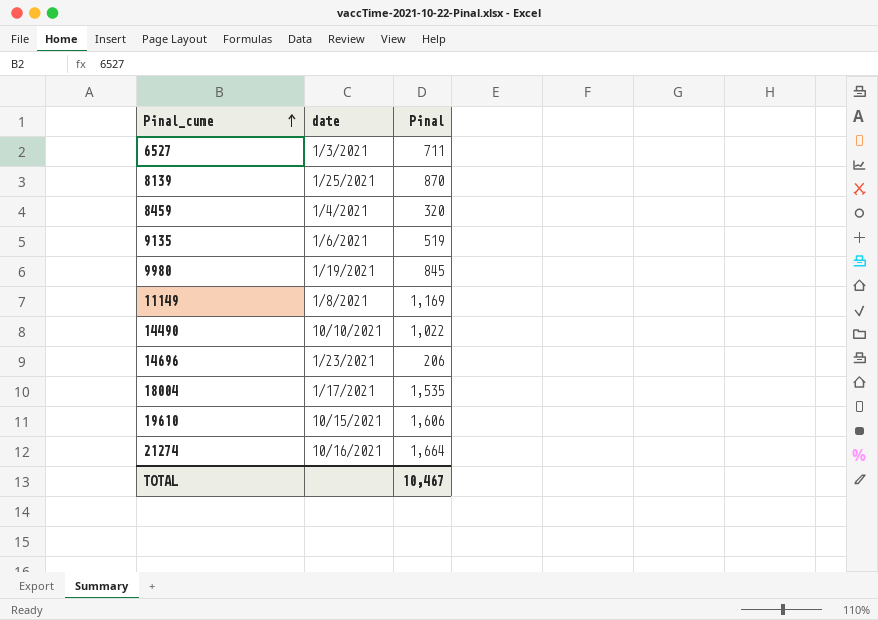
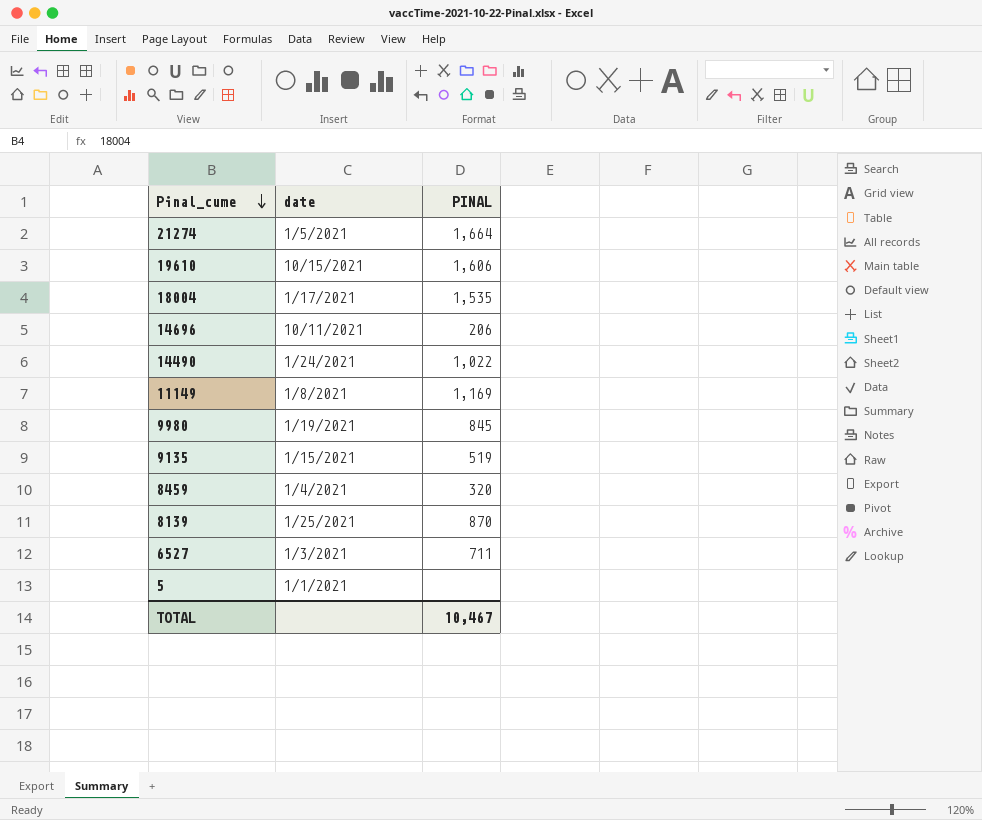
row order: Pinal_cume ascending -> Pinal_cume descending
column name: Pinal -> PINAL
21274 | date: 10/16/2021 -> 1/5/2021
14696 | date: 1/23/2021 -> 10/11/2021
14490 | date: 10/10/2021 -> 1/24/2021
9135 | date: 1/6/2021 -> 1/15/2021
row 5: none -> 1/1/2021 | none

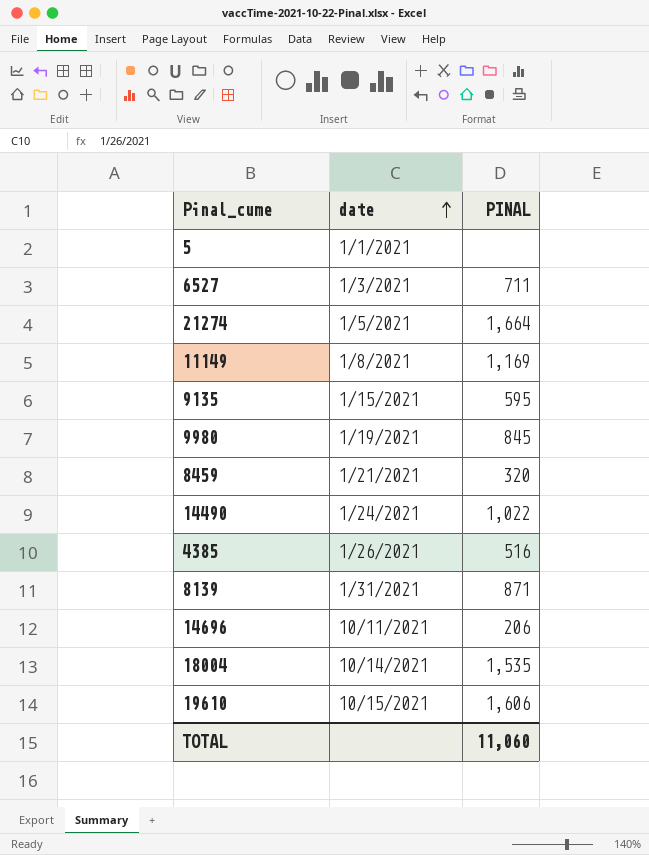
row order: Pinal_cume descending -> date ascending
9135 | PINAL: 519 -> 595
8459 | date: 1/4/2021 -> 1/21/2021
row 4385: none -> 1/26/2021 | 516
8139 | date: 1/25/2021 -> 1/31/2021
8139 | PINAL: 870 -> 871
18004 | date: 1/17/2021 -> 10/14/2021
TOTAL | PINAL: 10,467 -> 11,060

